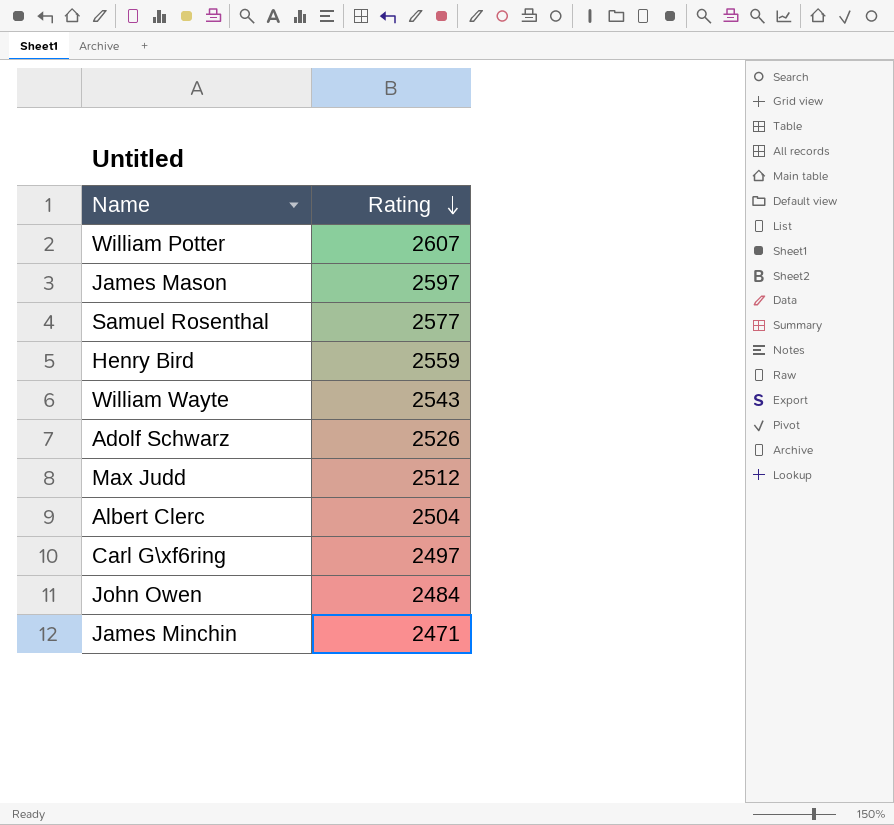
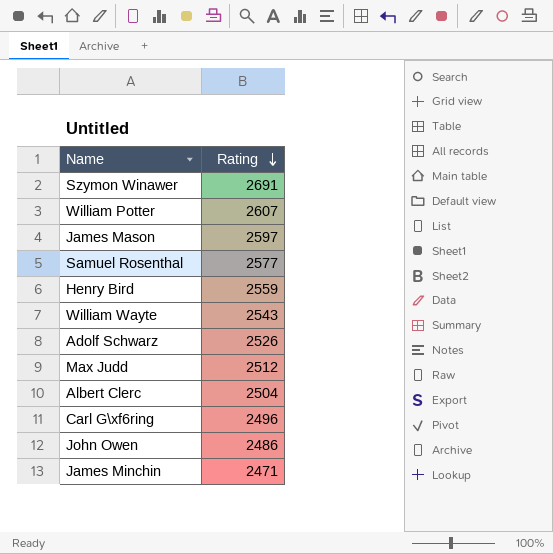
row Szymon Winawer: none -> 2691
Carl G\xf6ring | Rating: 2497 -> 2496
John Owen | Rating: 2484 -> 2486

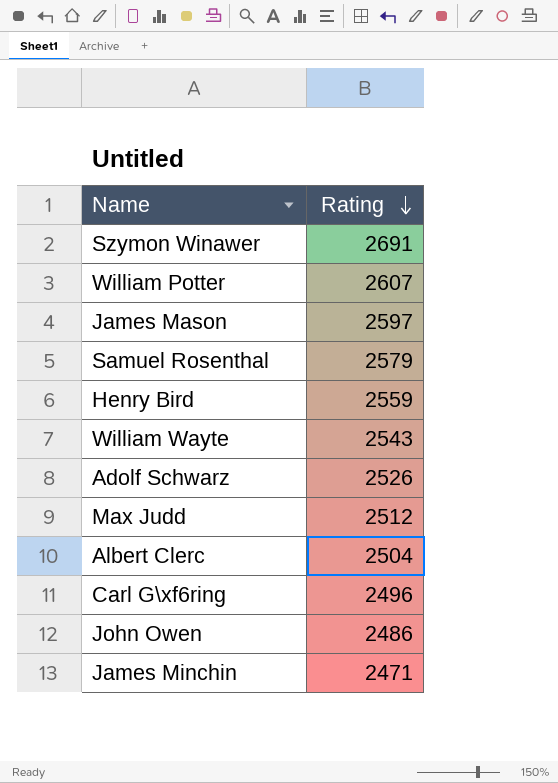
Samuel Rosenthal | Rating: 2577 -> 2579

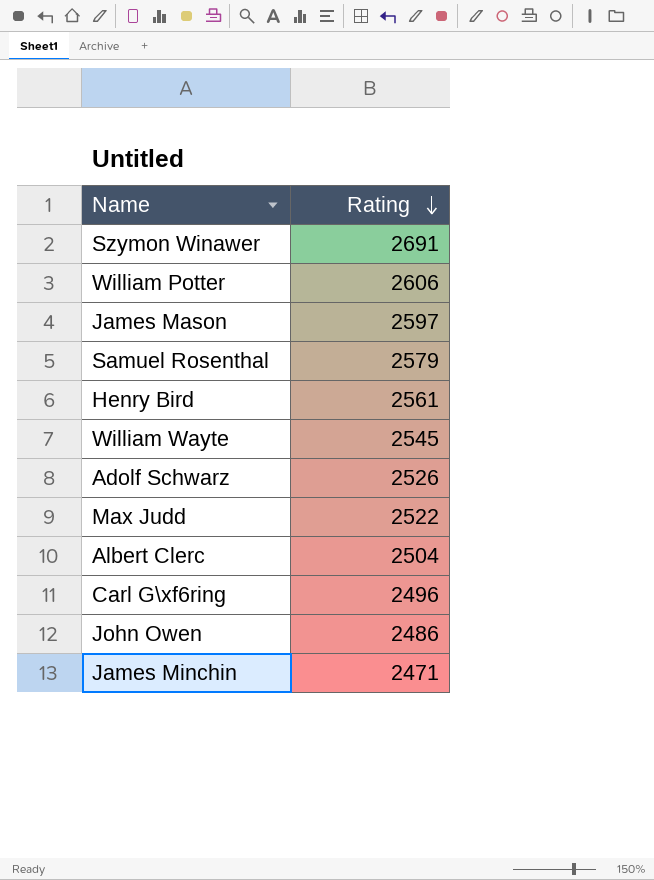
William Potter | Rating: 2607 -> 2606
Henry Bird | Rating: 2559 -> 2561
William Wayte | Rating: 2543 -> 2545
Max Judd | Rating: 2512 -> 2522

